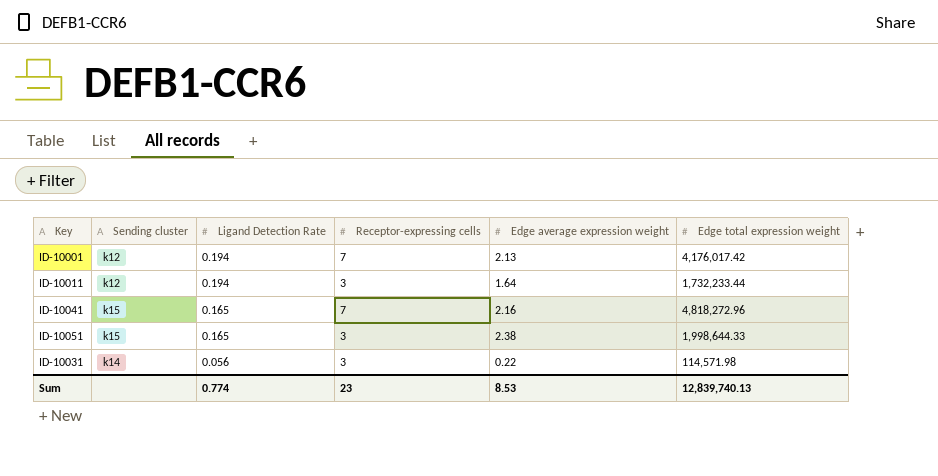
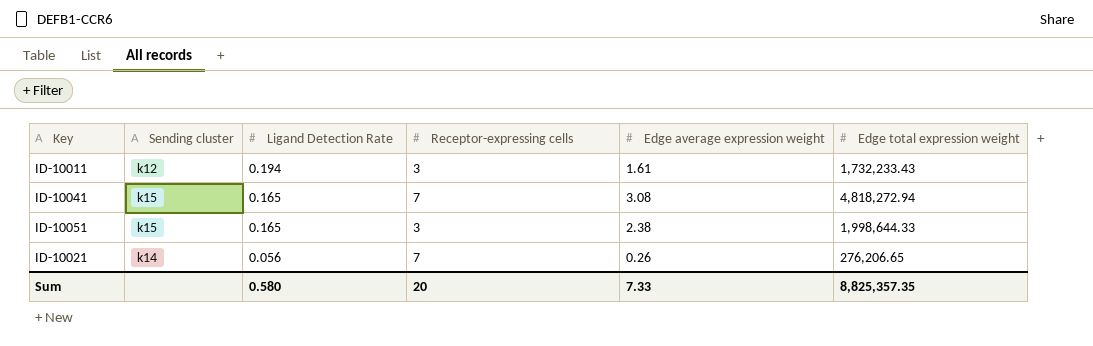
row ID-10001: k12 | 0.194 | 7 | 2.13 | 4,176,017.42 -> none
row ID-10031: k14 | 0.056 | 3 | 0.22 | 114,571.98 -> none
ID-10011 | Edge average expression weight: 1.64 -> 1.61
ID-10011 | Edge total expression weight: 1,732,233.44 -> 1,732,233.43
ID-10041 | Edge average expression weight: 2.16 -> 3.08
ID-10041 | Edge total expression weight: 4,818,272.96 -> 4,818,272.94
row ID-10021: none -> k14 | 0.056 | 7 | 0.26 | 276,206.65
Sum | Ligand Detection Rate: 0.774 -> 0.580
Sum | Receptor-expressing cells: 23 -> 20
Sum | Edge average expression weight: 8.53 -> 7.33
Sum | Edge total expression weight: 12,839,740.13 -> 8,825,357.35

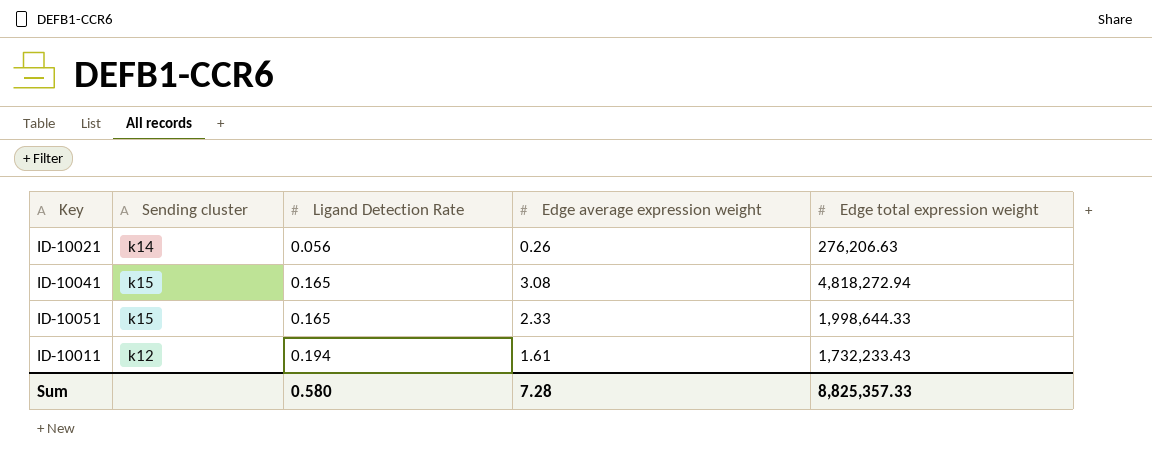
row order: Ligand Detection Rate descending -> Ligand Detection Rate ascending
column Receptor-expressing cells | position: 4 -> none
ID-10021 | Edge total expression weight: 276,206.65 -> 276,206.63
ID-10051 | Edge average expression weight: 2.38 -> 2.33
Sum | Edge average expression weight: 7.33 -> 7.28
Sum | Edge total expression weight: 8,825,357.35 -> 8,825,357.33

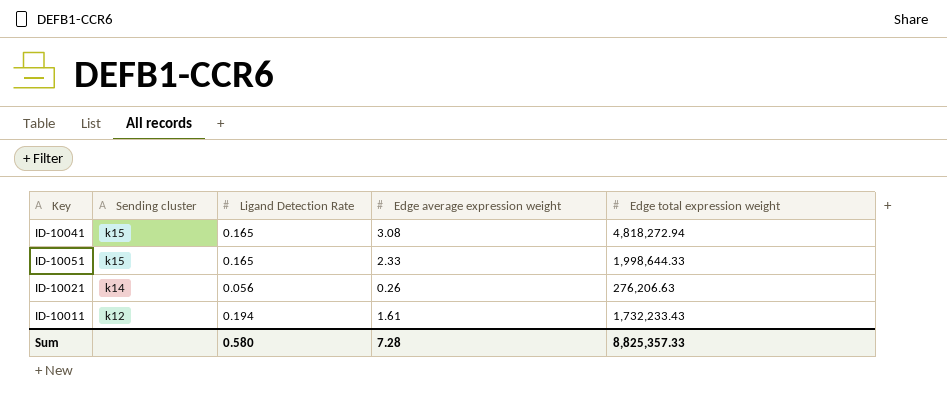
row order: Ligand Detection Rate ascending -> Sending cluster descending

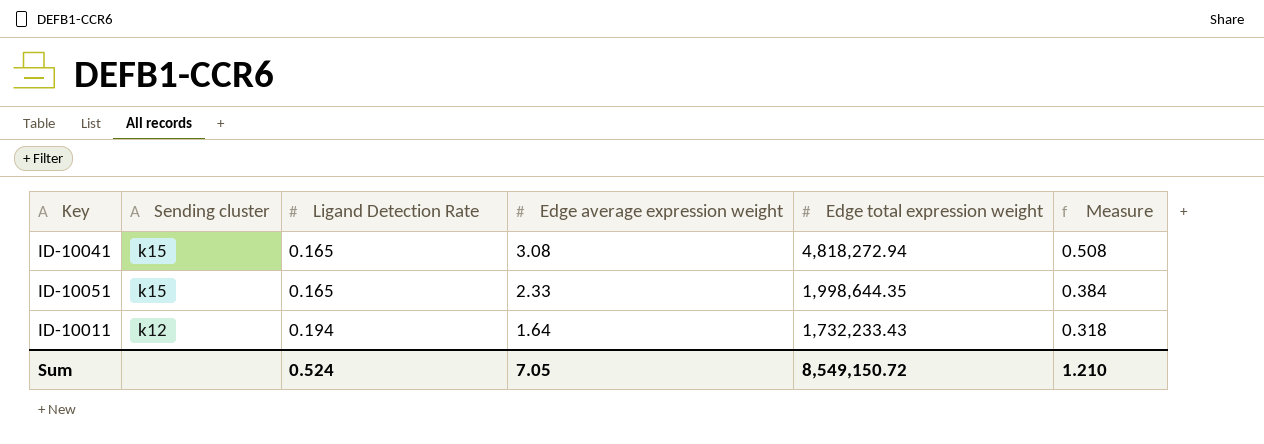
column Measure | formula: none -> [Ligand Detection Rate] * [Edge average expression weight]
row ID-10021: k14 | 0.056 | 0.26 | 276,206.63 -> none
ID-10051 | Edge total expression weight: 1,998,644.33 -> 1,998,644.35
ID-10011 | Edge average expression weight: 1.61 -> 1.64
Sum | Ligand Detection Rate: 0.580 -> 0.524
Sum | Edge average expression weight: 7.28 -> 7.05
Sum | Edge total expression weight: 8,825,357.33 -> 8,549,150.72

